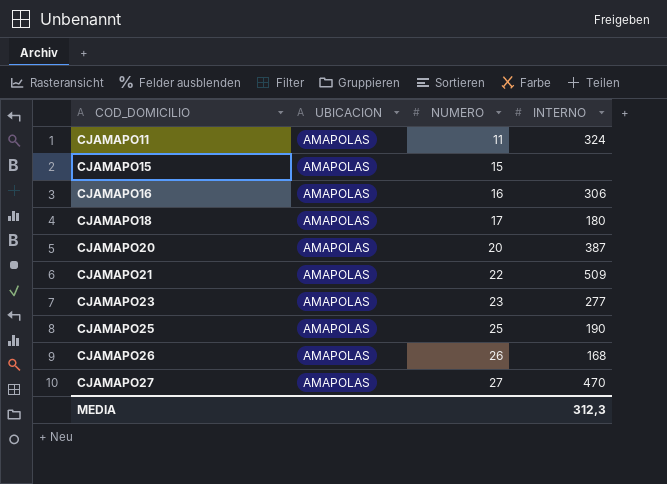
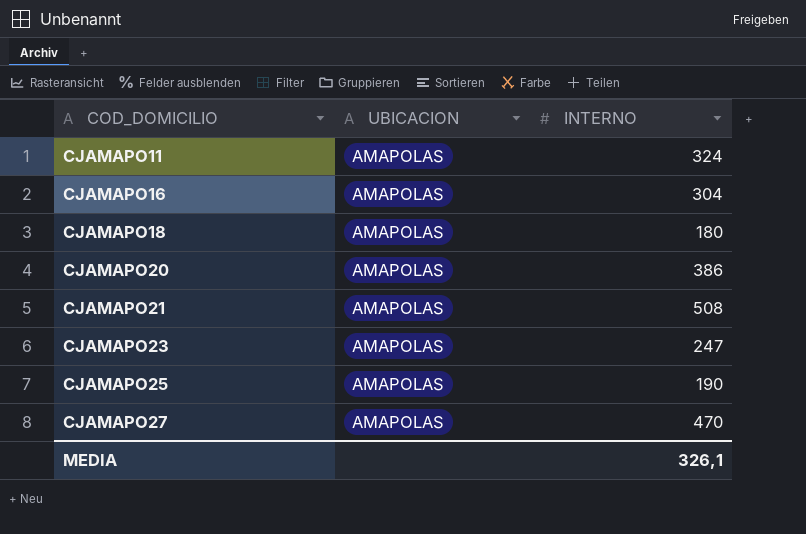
column NUMERO | position: 3 -> none
row CJAMAPO15: AMAPOLAS | 15 | none -> none
row CJAMAPO26: AMAPOLAS | 26 | 168 -> none
CJAMAPO16 | INTERNO: 306 -> 304
CJAMAPO20 | INTERNO: 387 -> 386
CJAMAPO21 | INTERNO: 509 -> 508
CJAMAPO23 | INTERNO: 277 -> 247
MEDIA | INTERNO: 312,3 -> 326,1

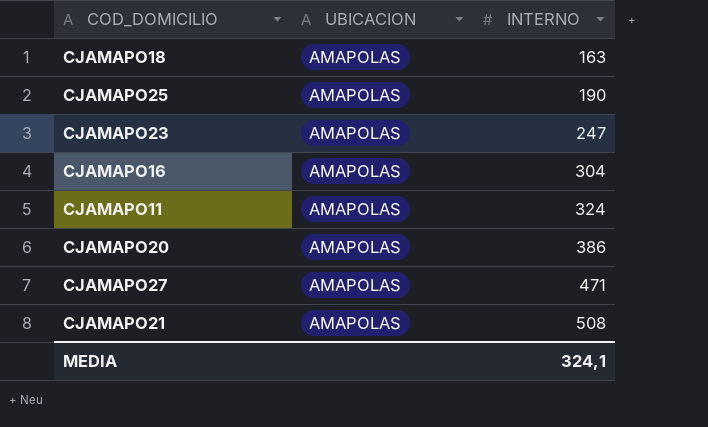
row order: COD_DOMICILIO ascending -> INTERNO ascending
CJAMAPO18 | INTERNO: 180 -> 163
CJAMAPO27 | INTERNO: 470 -> 471
MEDIA | INTERNO: 326,1 -> 324,1

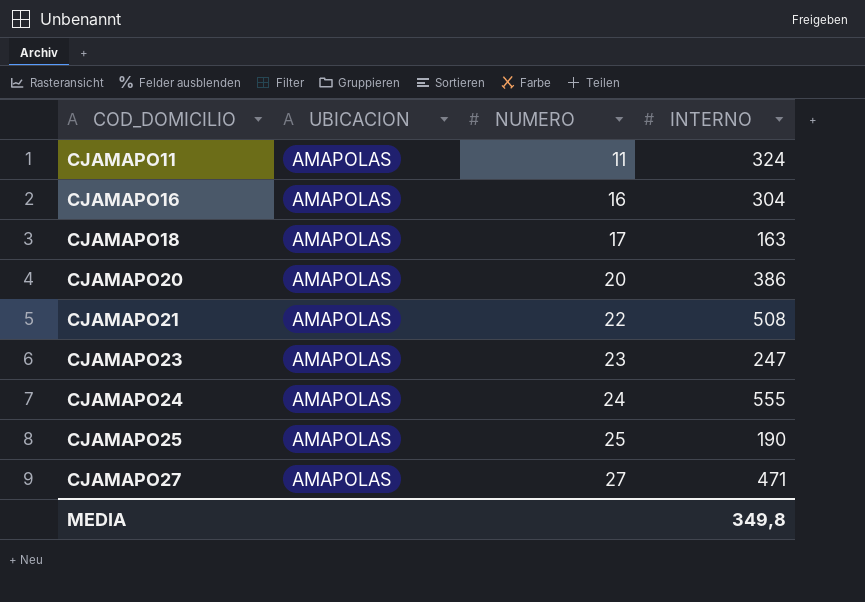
row order: INTERNO ascending -> COD_DOMICILIO ascending
column NUMERO | position: none -> 3
row CJAMAPO24: none -> AMAPOLAS | 24 | 555
MEDIA | INTERNO: 324,1 -> 349,8

